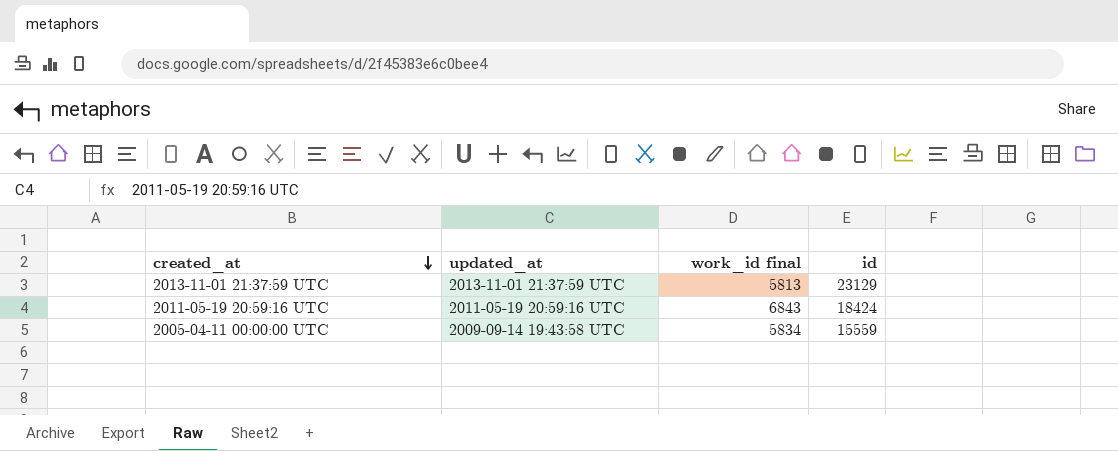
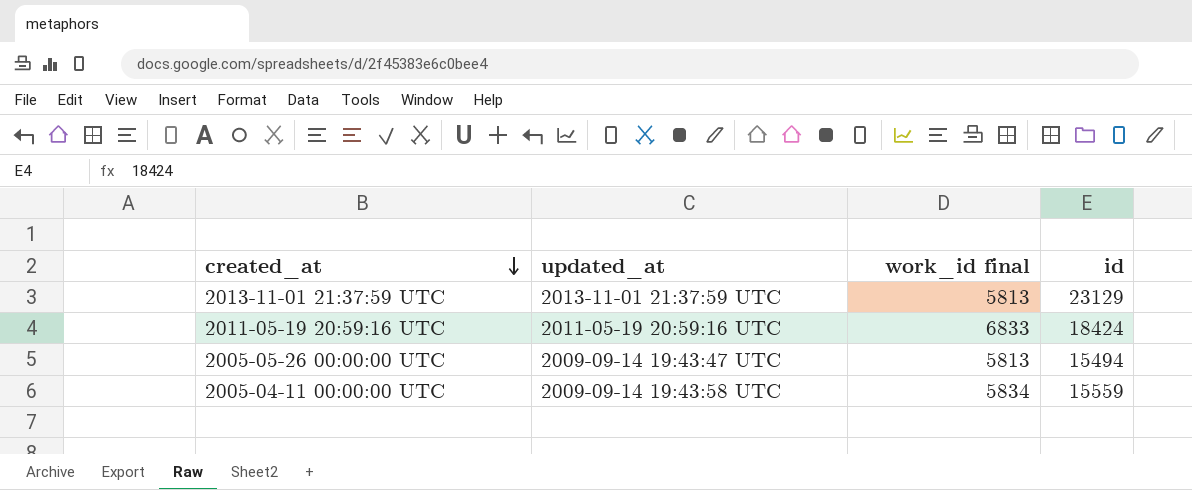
2011-05-19 20:59:16 UTC | work_id final: 6843 -> 6833
row 2005-05-26 00:00:00 UTC: none -> 2009-09-14 19:43:47 UTC | 5813 | 15494

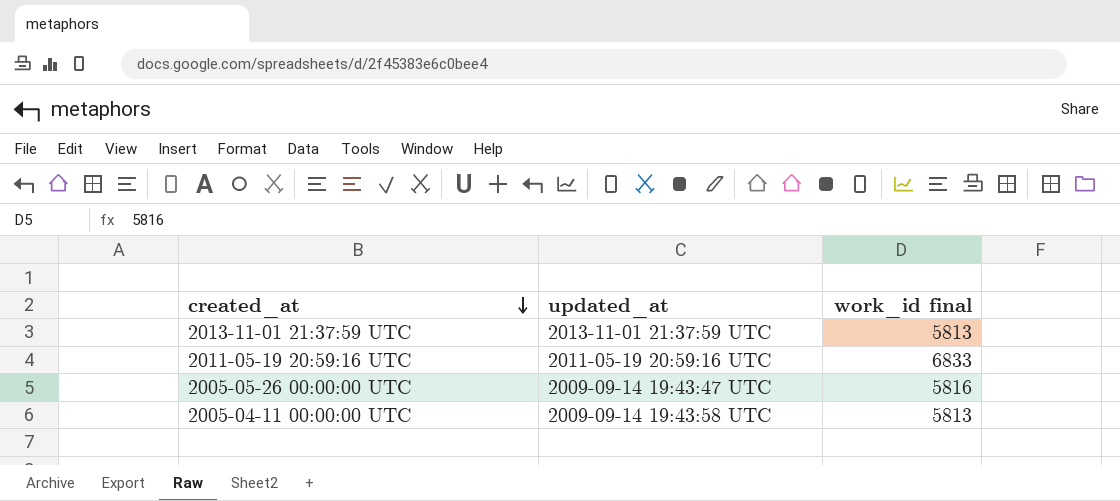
column id | position: 4 -> none
2005-05-26 00:00:00 UTC | work_id final: 5813 -> 5816
2005-04-11 00:00:00 UTC | work_id final: 5834 -> 5813

